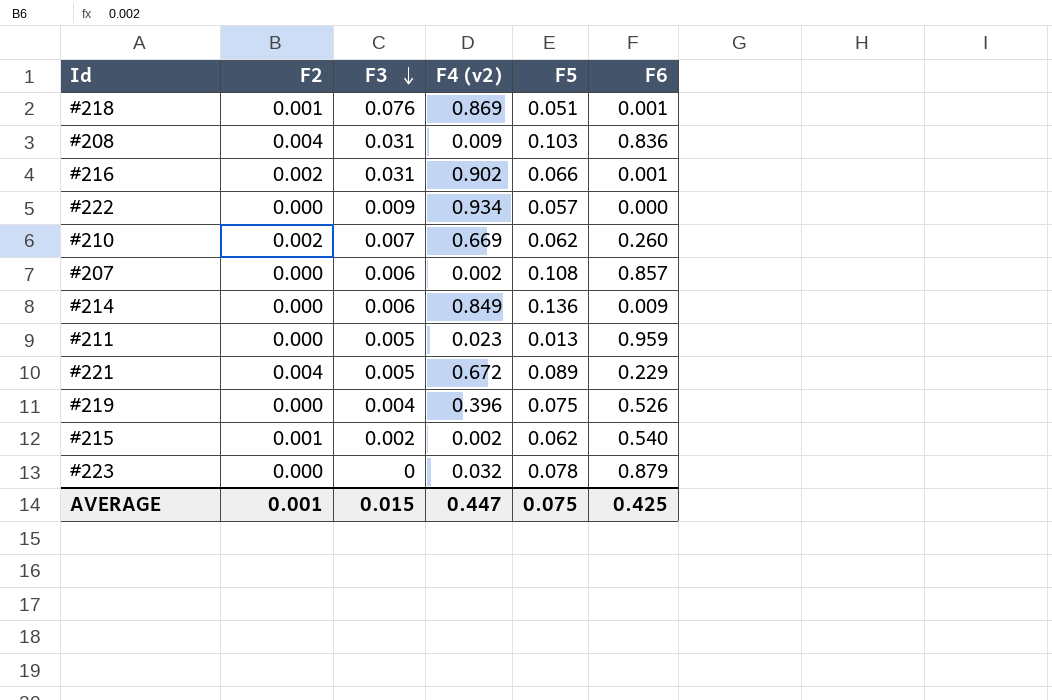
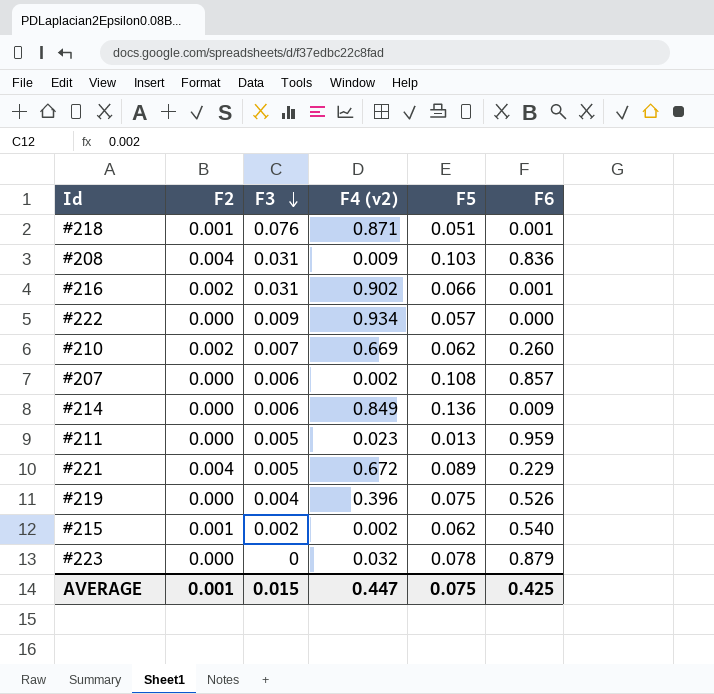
#218 | F4 (v2): 0.869 -> 0.871

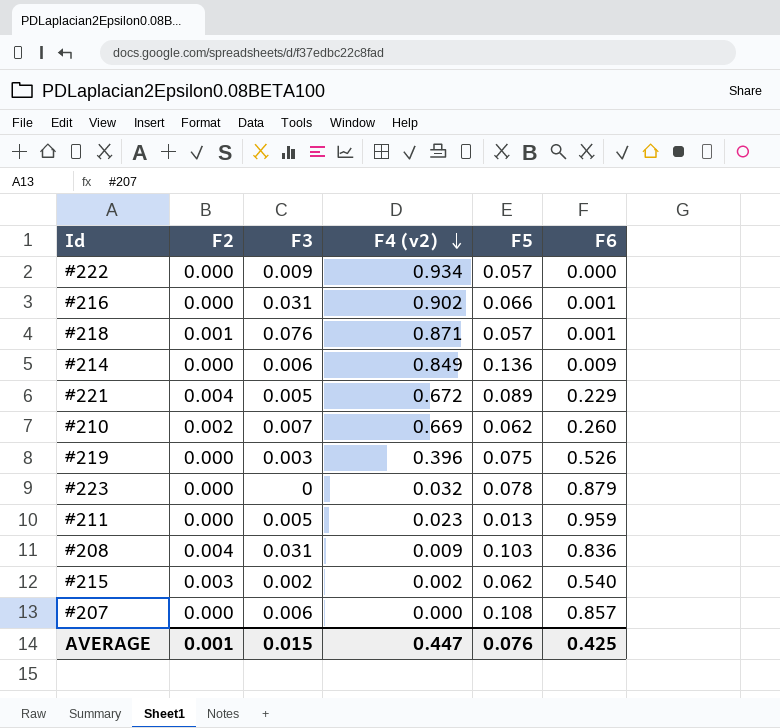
row order: F3 descending -> F4 (v2) descending
#216 | F2: 0.002 -> 0.000
#218 | F5: 0.051 -> 0.057
#219 | F3: 0.004 -> 0.003
#215 | F2: 0.001 -> 0.003
#207 | F4 (v2): 0.002 -> 0.000
AVERAGE | F5: 0.075 -> 0.076

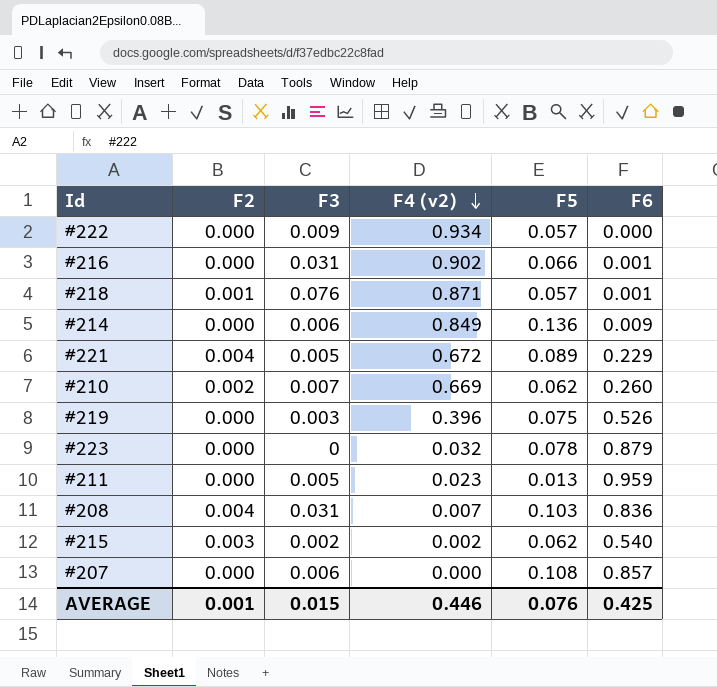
#208 | F4 (v2): 0.009 -> 0.007
AVERAGE | F4 (v2): 0.447 -> 0.446

